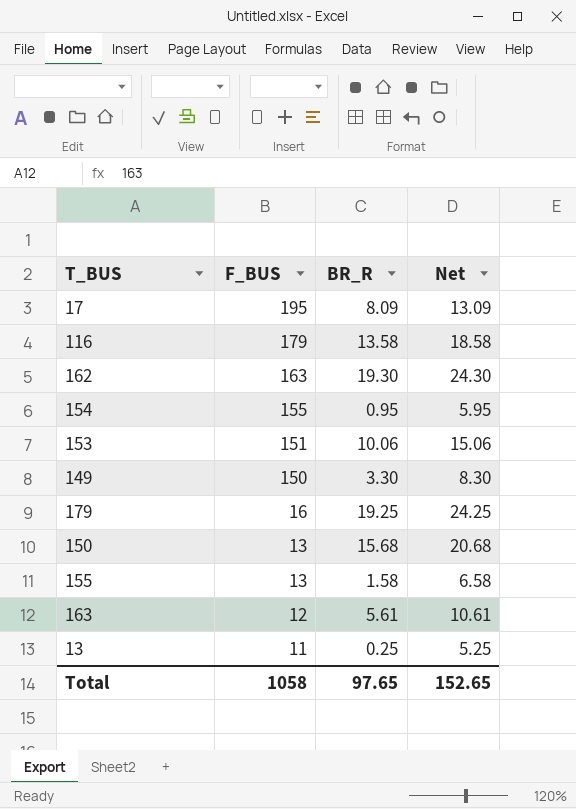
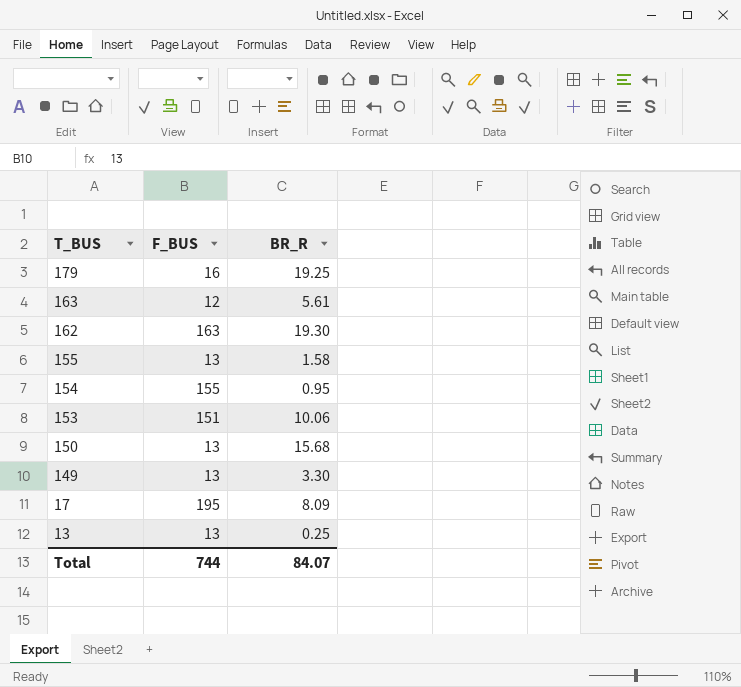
row order: F_BUS descending -> T_BUS descending
column Net | formula: [BR_R] + 5 -> none
row 116: 179 | 13.58 | 18.58 -> none
149 | F_BUS: 150 -> 13
13 | F_BUS: 11 -> 13
Total | F_BUS: 1058 -> 744
Total | BR_R: 97.65 -> 84.07

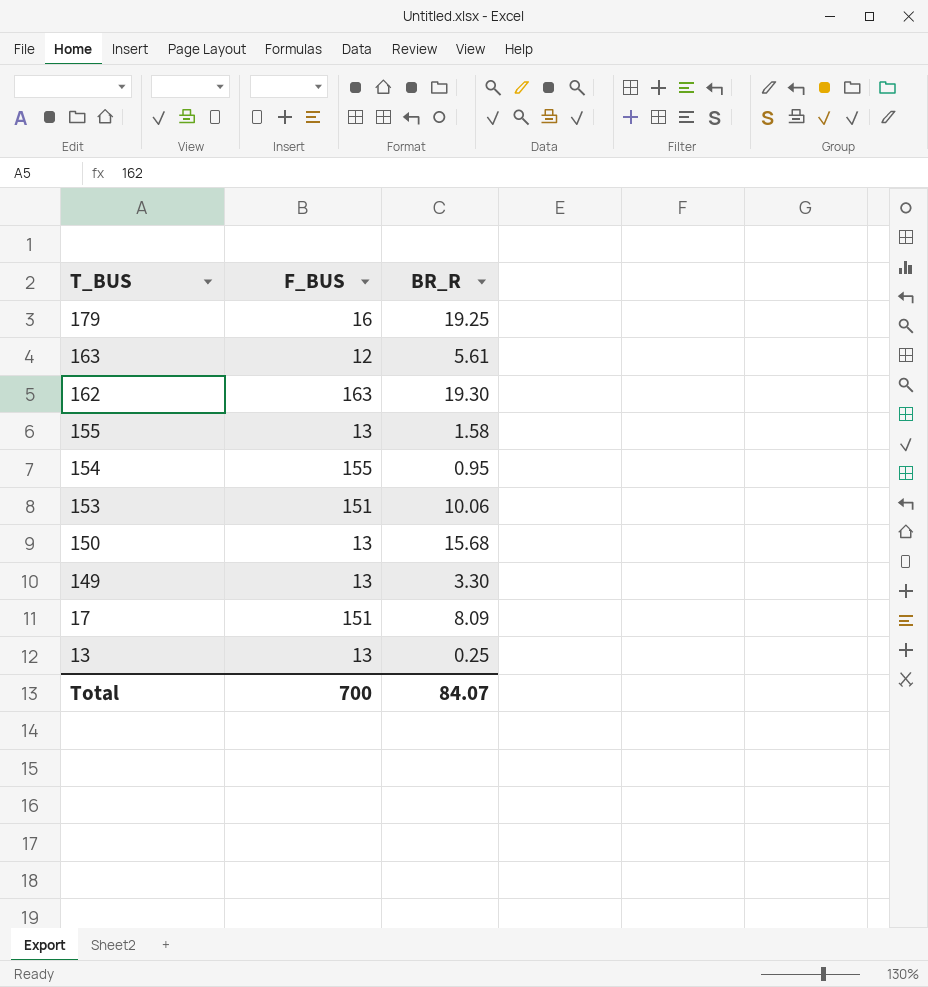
17 | F_BUS: 195 -> 151
Total | F_BUS: 744 -> 700

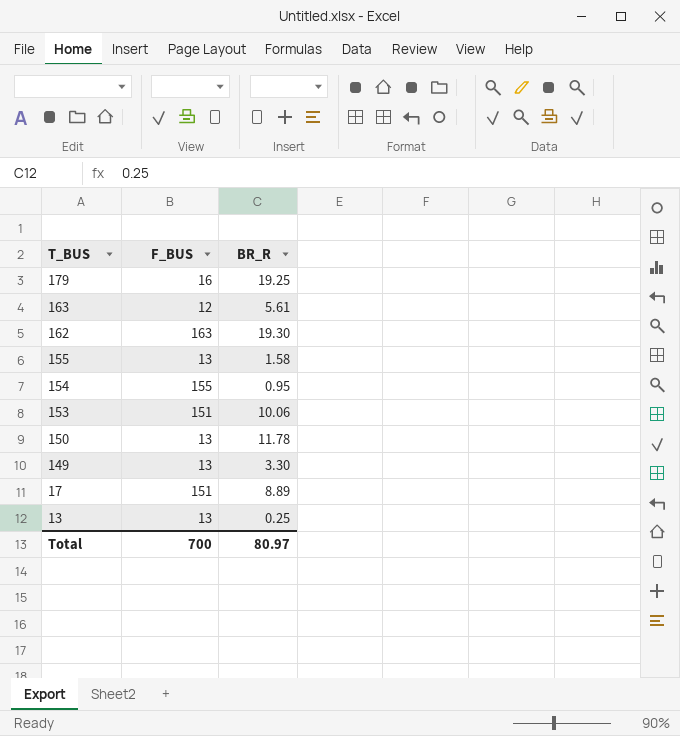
150 | BR_R: 15.68 -> 11.78
17 | BR_R: 8.09 -> 8.89
Total | BR_R: 84.07 -> 80.97

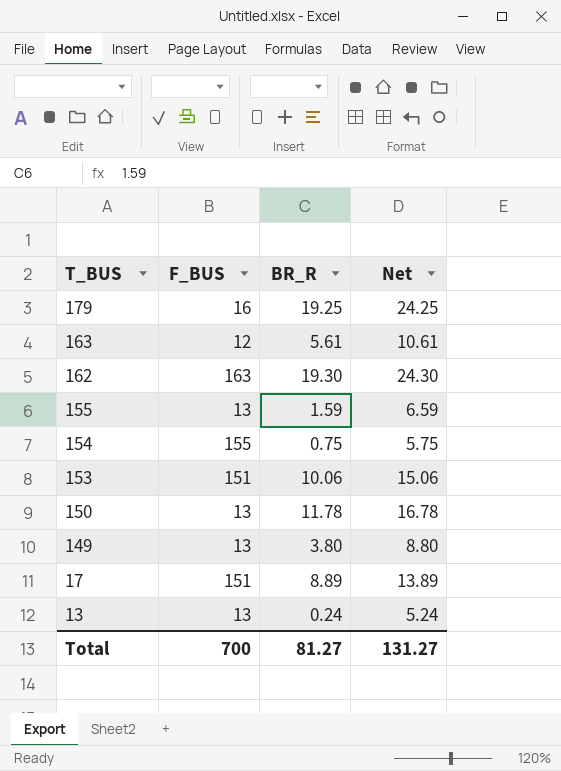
column Net | formula: none -> [BR_R] + 5
155 | BR_R: 1.58 -> 1.59
154 | BR_R: 0.95 -> 0.75
149 | BR_R: 3.30 -> 3.80
13 | BR_R: 0.25 -> 0.24
Total | BR_R: 80.97 -> 81.27

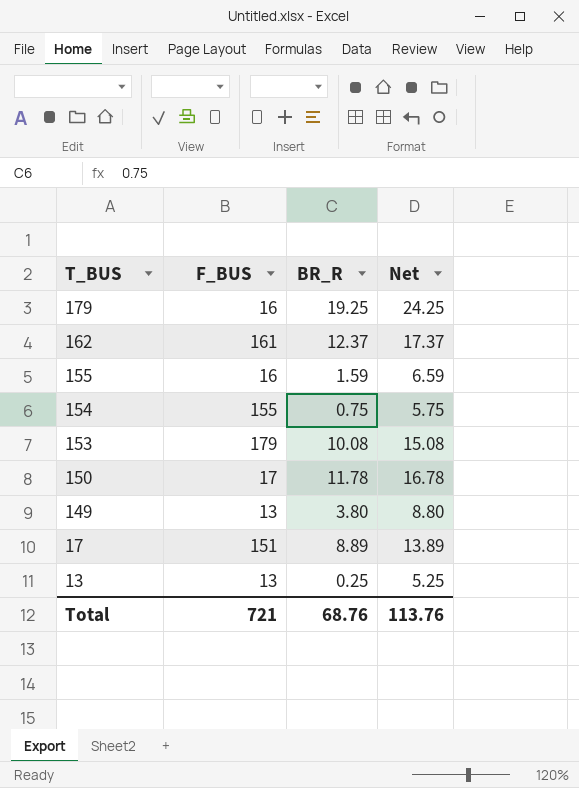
row 163: 12 | 5.61 | 10.61 -> none
162 | F_BUS: 163 -> 161
162 | BR_R: 19.30 -> 12.37
162 | Net: 24.30 -> 17.37
155 | F_BUS: 13 -> 16
153 | F_BUS: 151 -> 179
153 | BR_R: 10.06 -> 10.08
153 | Net: 15.06 -> 15.08
150 | F_BUS: 13 -> 17
13 | BR_R: 0.24 -> 0.25
13 | Net: 5.24 -> 5.25
Total | F_BUS: 700 -> 721
Total | BR_R: 81.27 -> 68.76
Total | Net: 131.27 -> 113.76

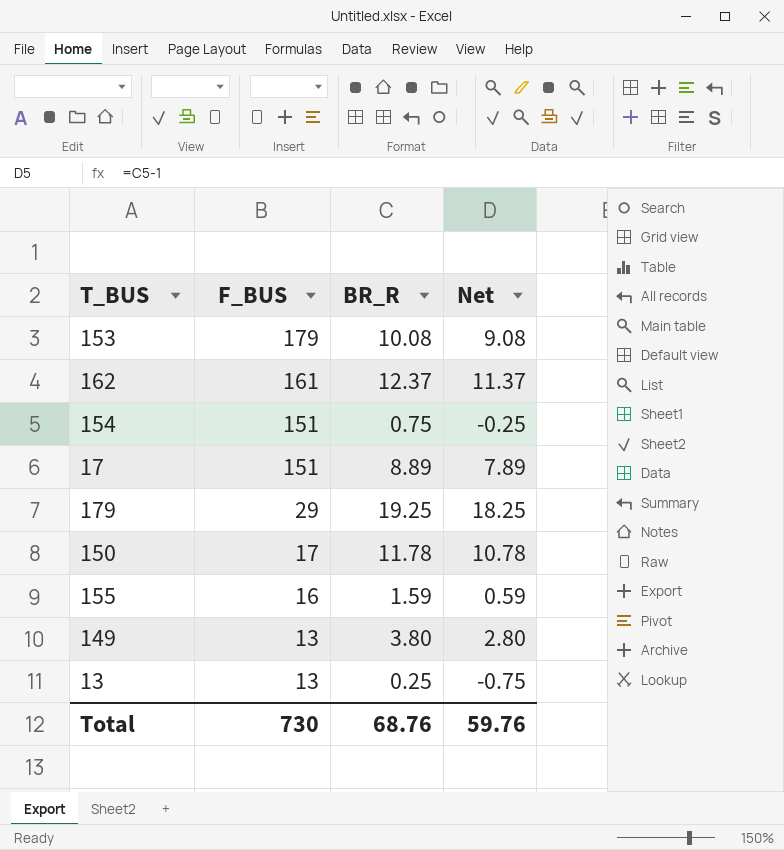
row order: T_BUS descending -> F_BUS descending
column Net | formula: [BR_R] + 5 -> [BR_R] - 1
154 | F_BUS: 155 -> 151
179 | F_BUS: 16 -> 29
Total | F_BUS: 721 -> 730
Total | Net: 113.76 -> 59.76

